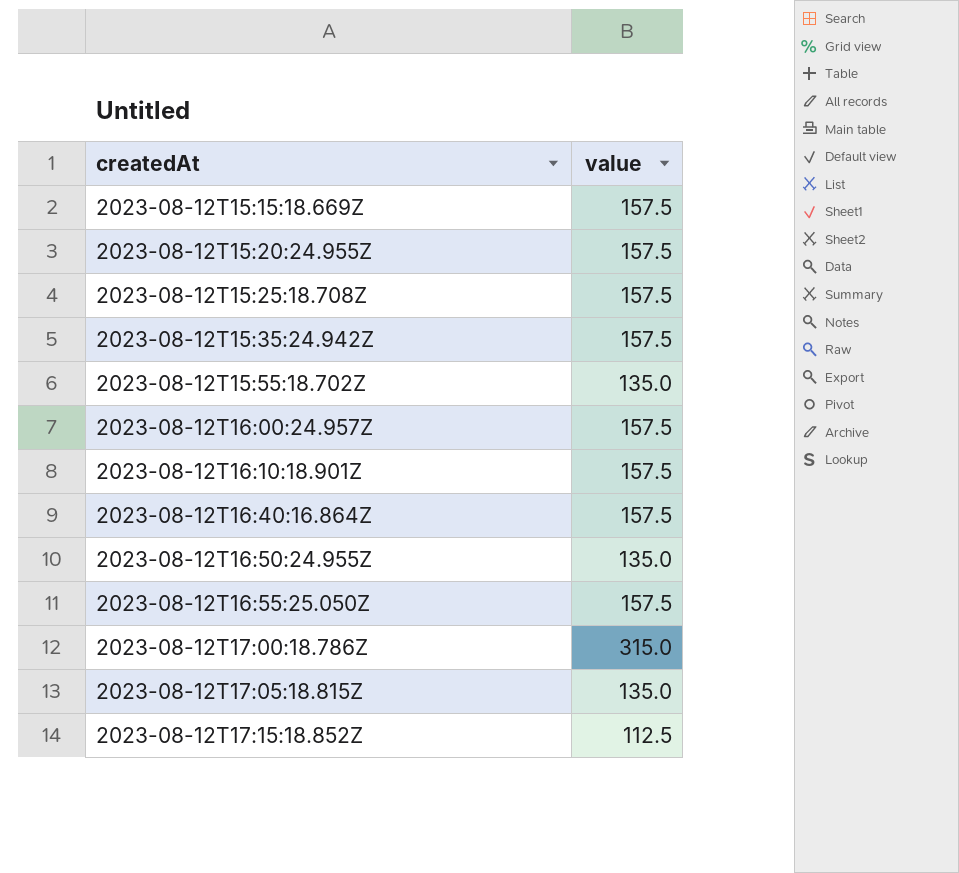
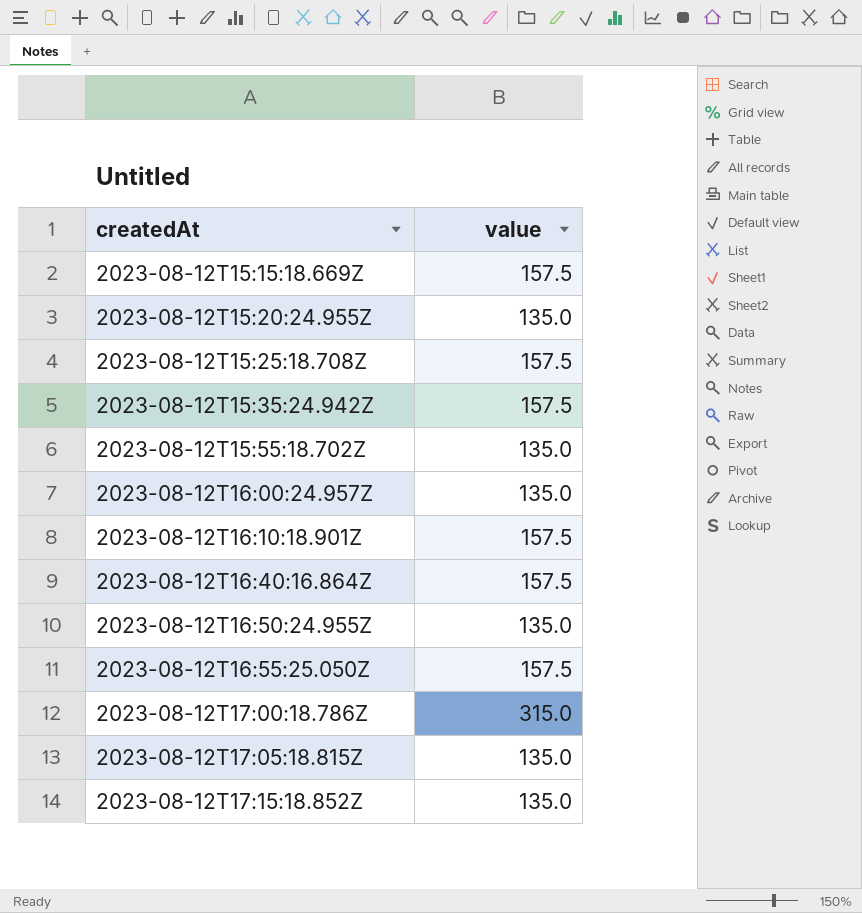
2023-08-12T15:20:24.955Z | value: 157.5 -> 135.0
2023-08-12T16:00:24.957Z | value: 157.5 -> 135.0
2023-08-12T17:15:18.852Z | value: 112.5 -> 135.0

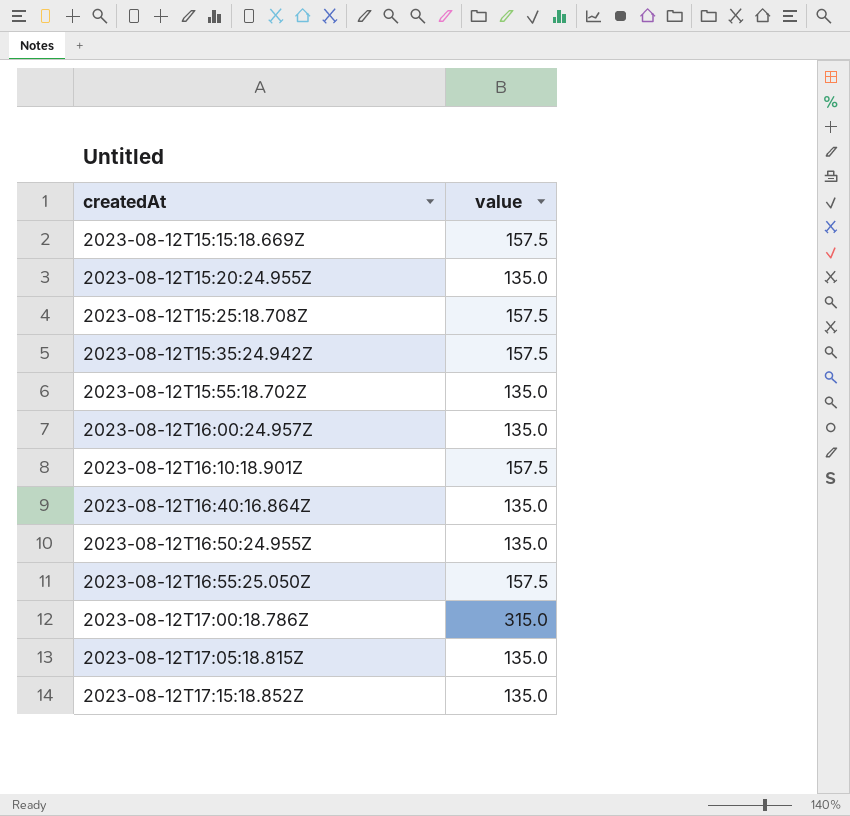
2023-08-12T16:40:16.864Z | value: 157.5 -> 135.0

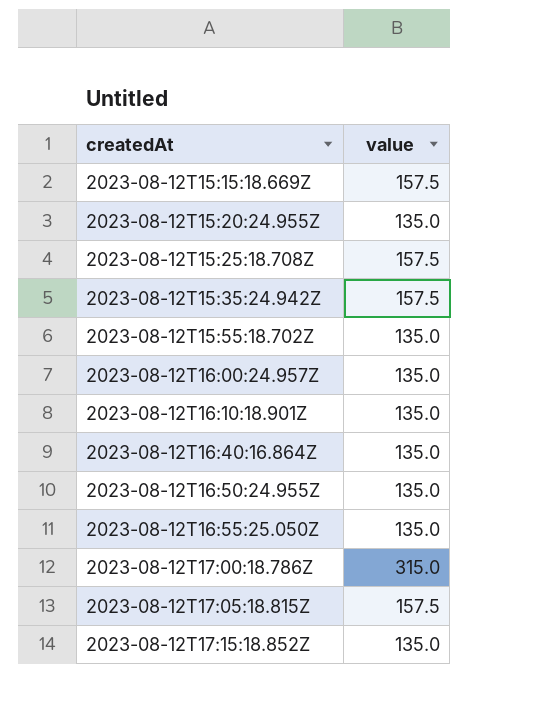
2023-08-12T16:10:18.901Z | value: 157.5 -> 135.0
2023-08-12T16:55:25.050Z | value: 157.5 -> 135.0
2023-08-12T17:05:18.815Z | value: 135.0 -> 157.5

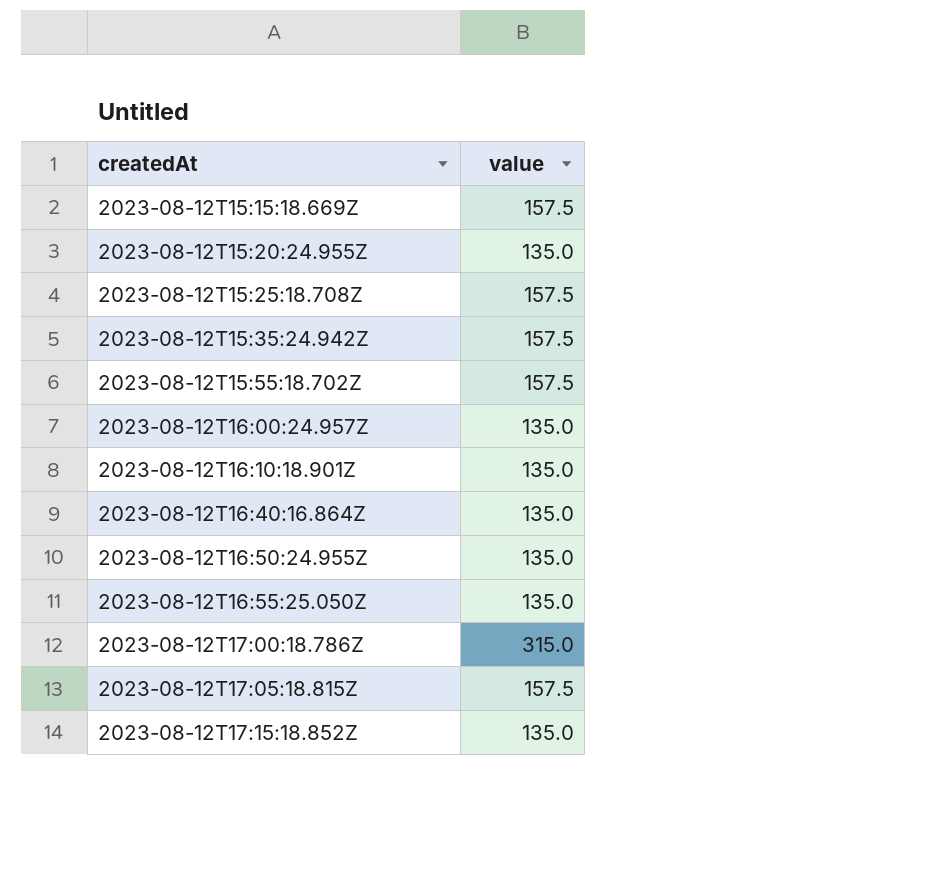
2023-08-12T15:55:18.702Z | value: 135.0 -> 157.5

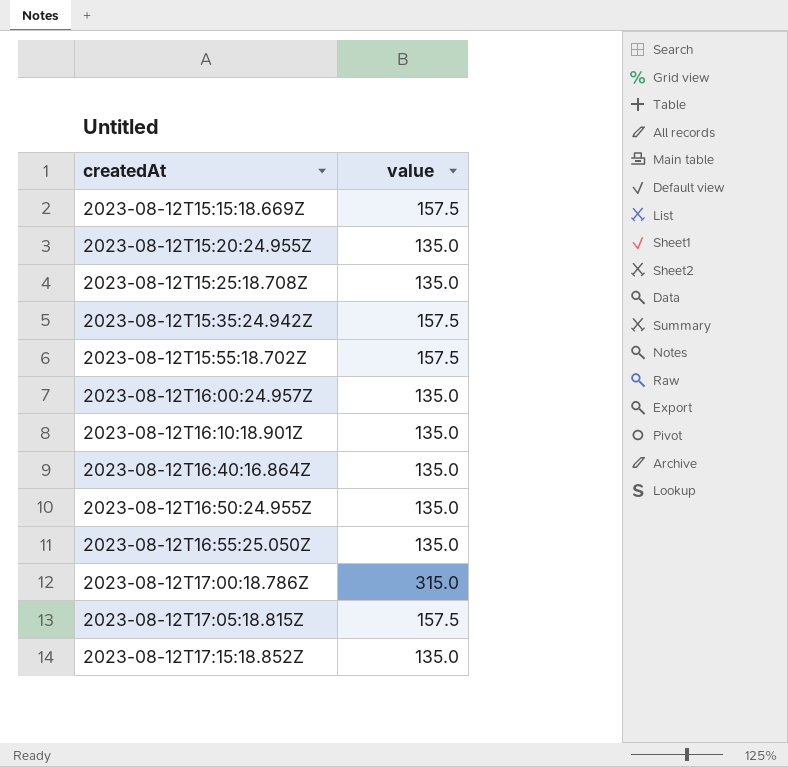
2023-08-12T15:25:18.708Z | value: 157.5 -> 135.0

